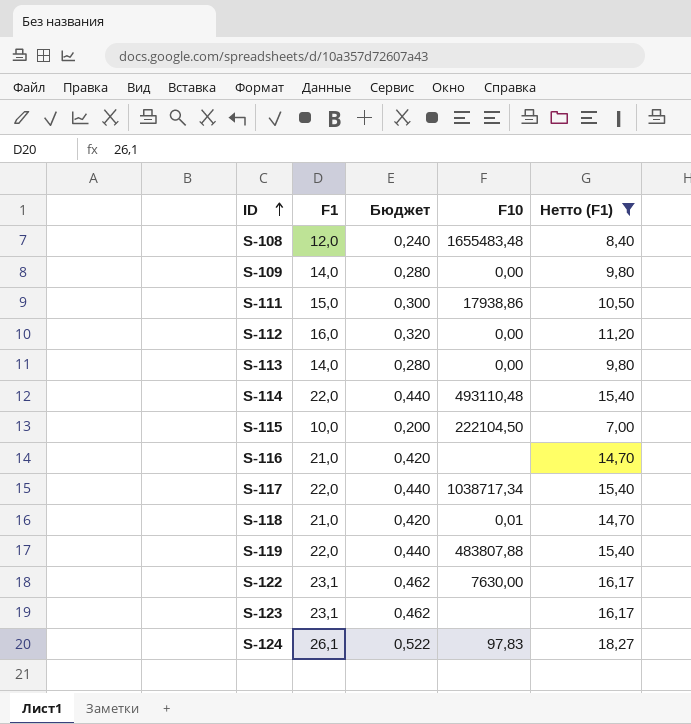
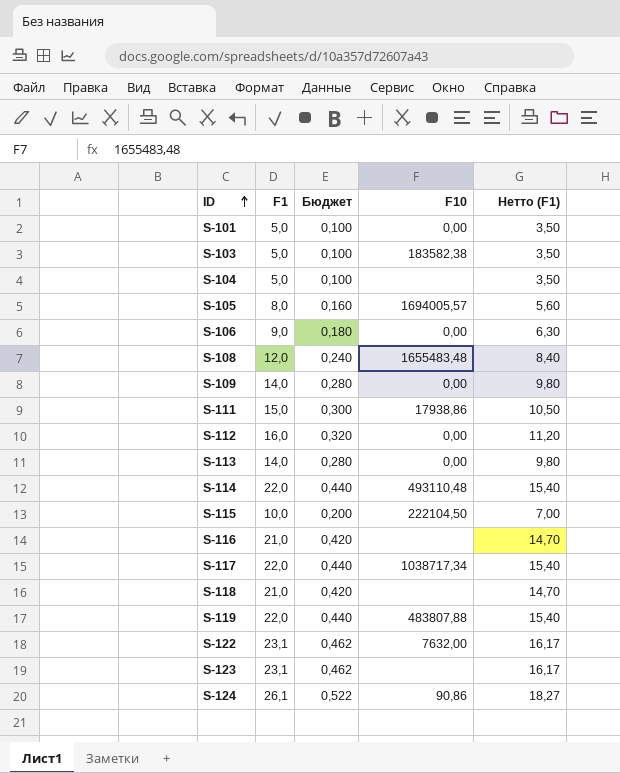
filter: Нетто (F1) >= 7,00 -> none
S-118 | F10: 0,01 -> none
S-122 | F10: 7630,00 -> 7632,00
S-124 | F10: 97,83 -> 90,86

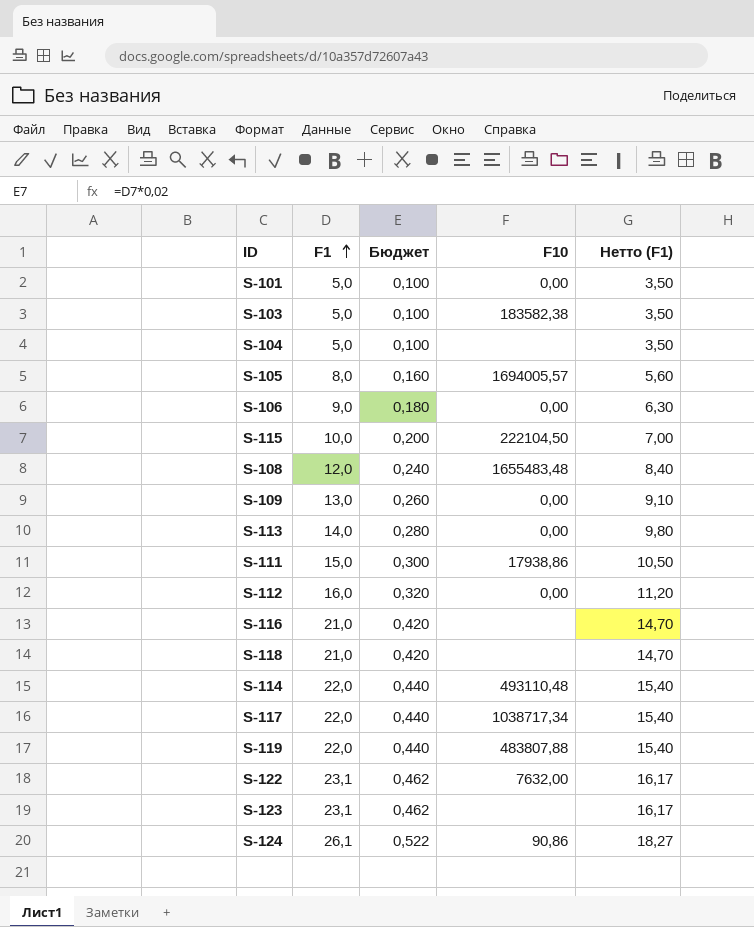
row order: ID ascending -> F1 ascending
S-109 | F1: 14,0 -> 13,0
S-109 | Бюджет: 0,280 -> 0,260
S-109 | Нетто (F1): 9,80 -> 9,10

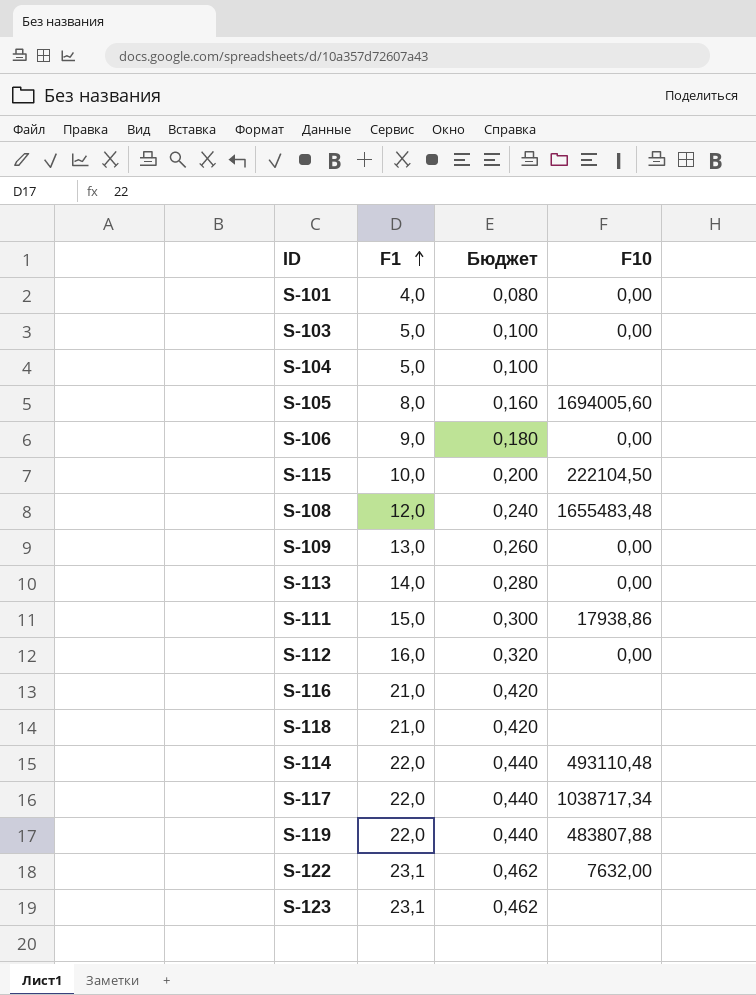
column Нетто (F1) | formula: [F1] * 0,7 -> none
row S-124: 26,1 | 0,522 | 90,86 | 18,27 -> none
S-101 | F1: 5,0 -> 4,0
S-101 | Бюджет: 0,100 -> 0,080
S-103 | F10: 183582,38 -> 0,00
S-105 | F10: 1694005,57 -> 1694005,60

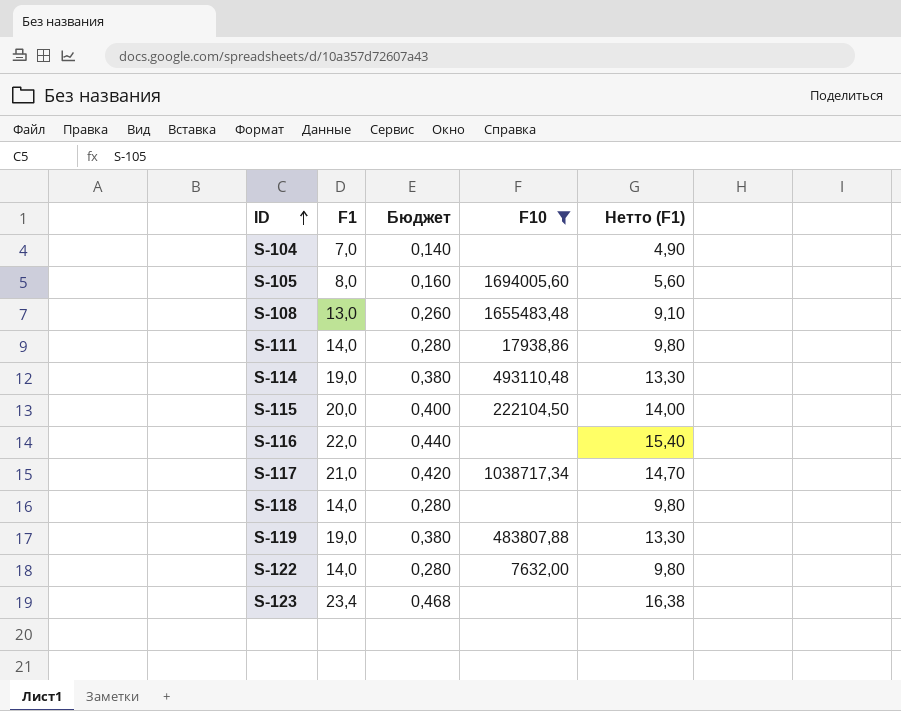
filter: none -> F10 != 0,00
row order: F1 ascending -> ID ascending
column Нетто (F1) | formula: none -> [F1] * 0,7
S-104 | F1: 5,0 -> 7,0
S-104 | Бюджет: 0,100 -> 0,140
S-108 | F1: 12,0 -> 13,0
S-108 | Бюджет: 0,240 -> 0,260
S-111 | F1: 15,0 -> 14,0
S-111 | Бюджет: 0,300 -> 0,280
S-114 | F1: 22,0 -> 19,0
S-114 | Бюджет: 0,440 -> 0,380
S-115 | F1: 10,0 -> 20,0
S-115 | Бюджет: 0,200 -> 0,400
S-116 | F1: 21,0 -> 22,0
S-116 | Бюджет: 0,420 -> 0,440
S-117 | F1: 22,0 -> 21,0
S-117 | Бюджет: 0,440 -> 0,420
S-118 | F1: 21,0 -> 14,0
S-118 | Бюджет: 0,420 -> 0,280
S-119 | F1: 22,0 -> 19,0
S-119 | Бюджет: 0,440 -> 0,380
S-122 | F1: 23,1 -> 14,0
S-122 | Бюджет: 0,462 -> 0,280
S-123 | F1: 23,1 -> 23,4
S-123 | Бюджет: 0,462 -> 0,468

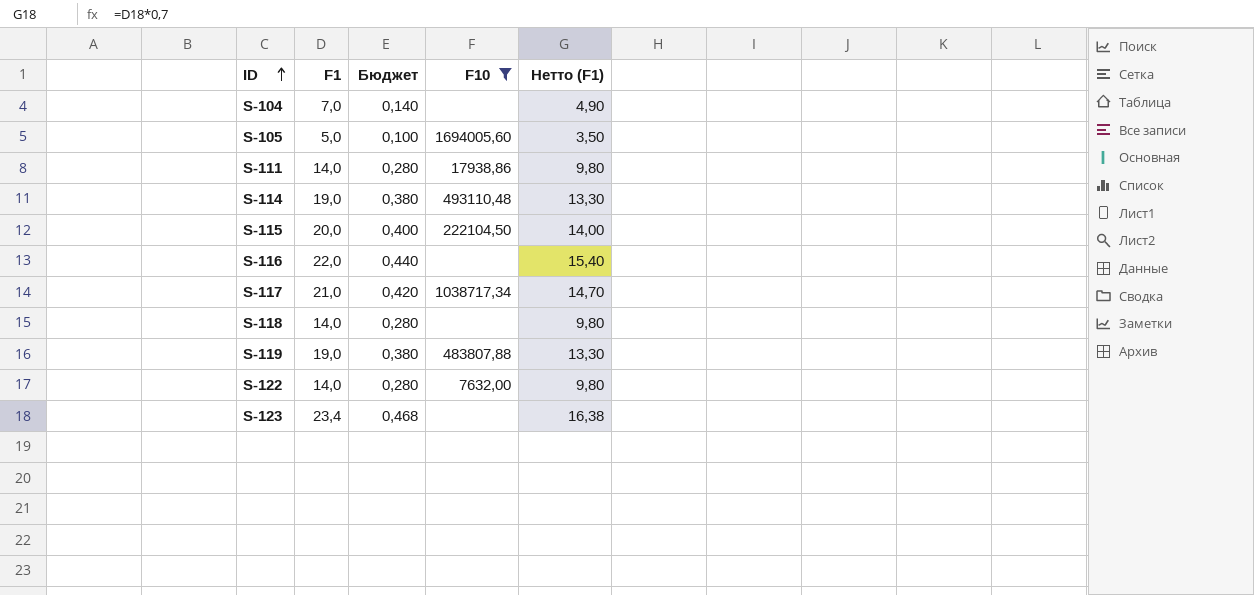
row S-108: 13,0 | 0,260 | 1655483,48 | 9,10 -> none
S-105 | F1: 8,0 -> 5,0
S-105 | Бюджет: 0,160 -> 0,100
S-105 | Нетто (F1): 5,60 -> 3,50

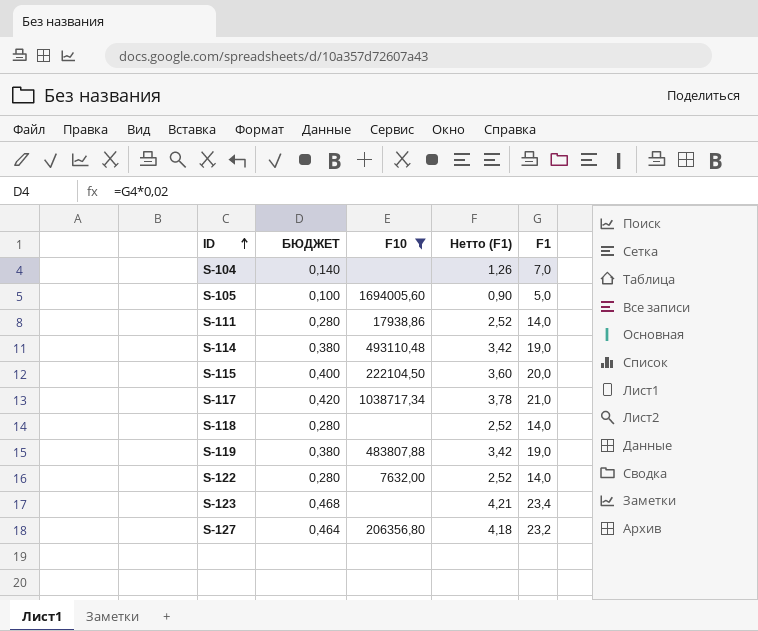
column name: Бюджет -> БЮДЖЕТ
column Нетто (F1) | formula: [F1] * 0,7 -> [F1] * 0,18
column F1 | position: 2 -> 5
row S-116: 22,0 | 0,440 | none | 15,40 -> none
row S-127: none -> 0,464 | 206356,80 | 4,18 | 23,2

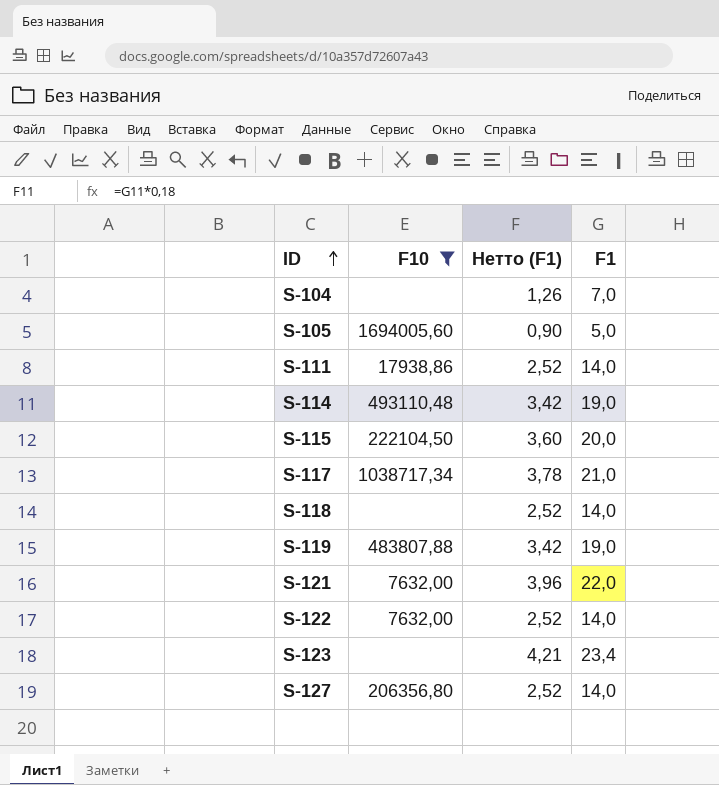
column БЮДЖЕТ | formula: [F1] * 0,02 -> none
row S-121: none -> 7632,00 | 3,96 | 22,0
S-127 | Нетто (F1): 4,18 -> 2,52
S-127 | F1: 23,2 -> 14,0

